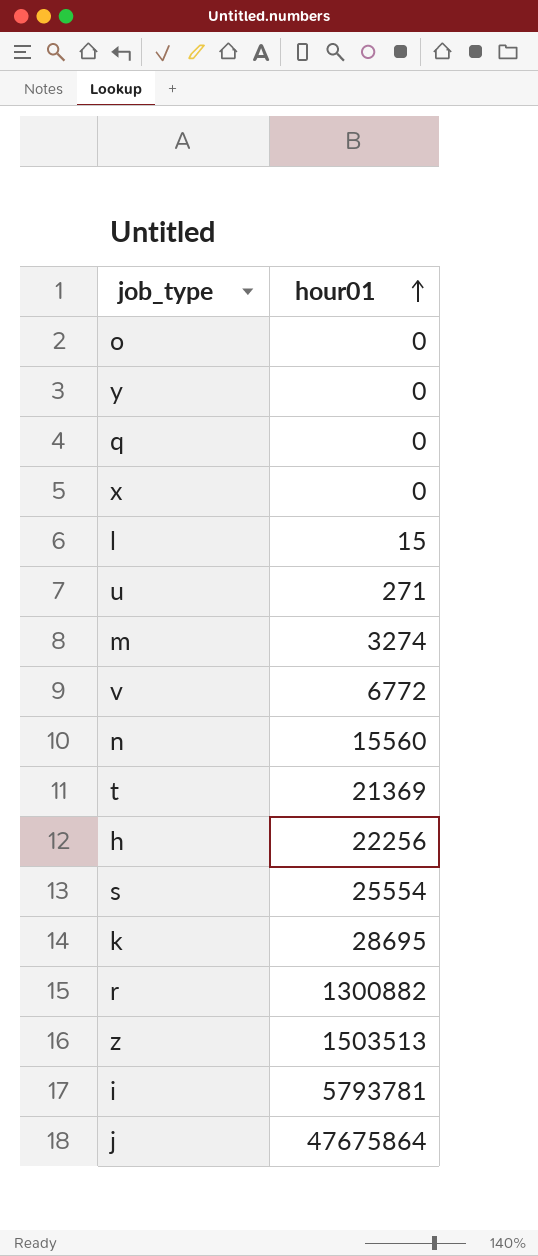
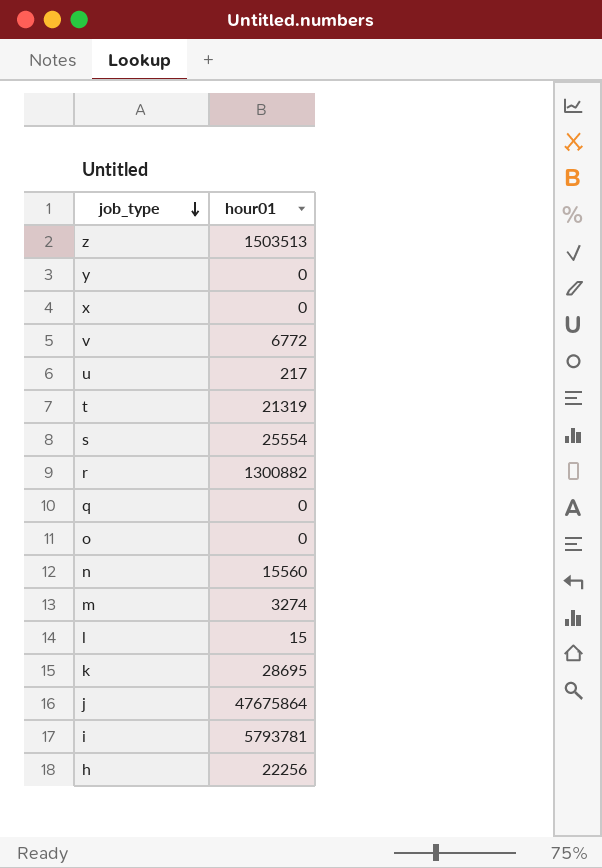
row order: hour01 ascending -> job_type descending
u | hour01: 271 -> 217
t | hour01: 21369 -> 21319

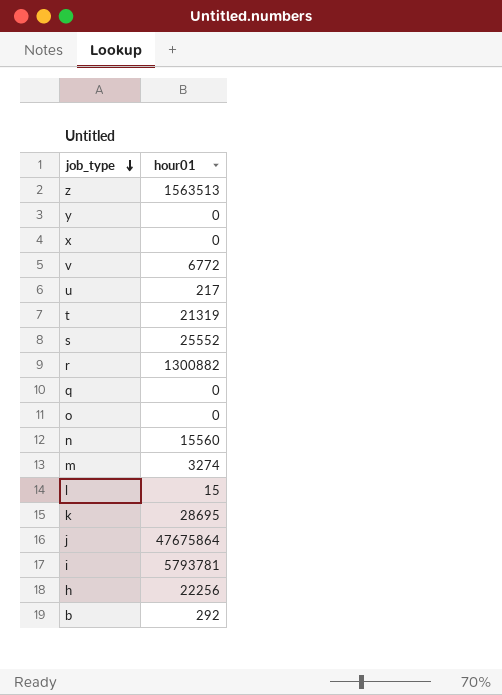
z | hour01: 1503513 -> 1563513
s | hour01: 25554 -> 25552
row b: none -> 292

